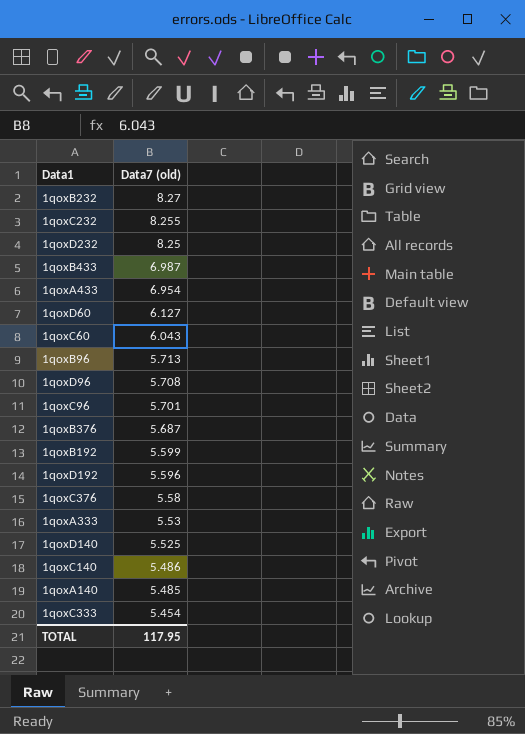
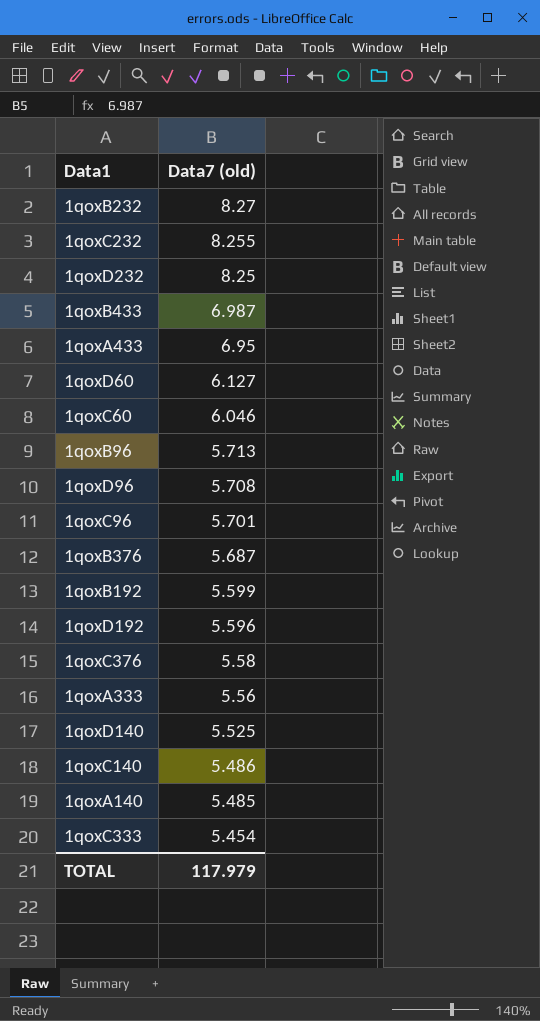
1qoxA433 | Data7 (old): 6.954 -> 6.95
1qoxC60 | Data7 (old): 6.043 -> 6.046
1qoxA333 | Data7 (old): 5.53 -> 5.56
TOTAL | Data7 (old): 117.95 -> 117.979

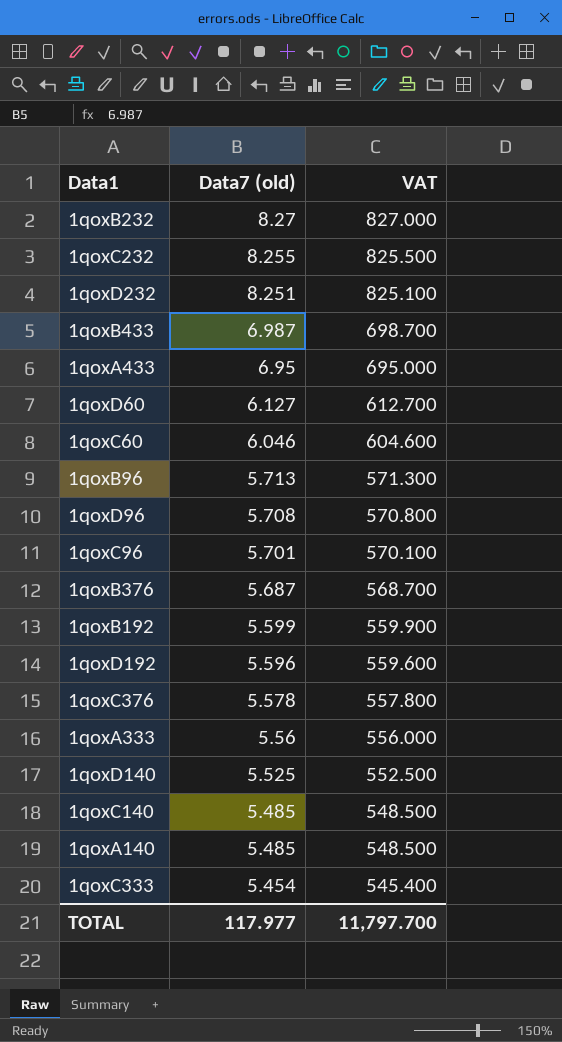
column VAT | formula: none -> [Data7 (old)] * 100
1qoxD232 | Data7 (old): 8.25 -> 8.251
1qoxC376 | Data7 (old): 5.58 -> 5.578
1qoxC140 | Data7 (old): 5.486 -> 5.485
TOTAL | Data7 (old): 117.979 -> 117.977

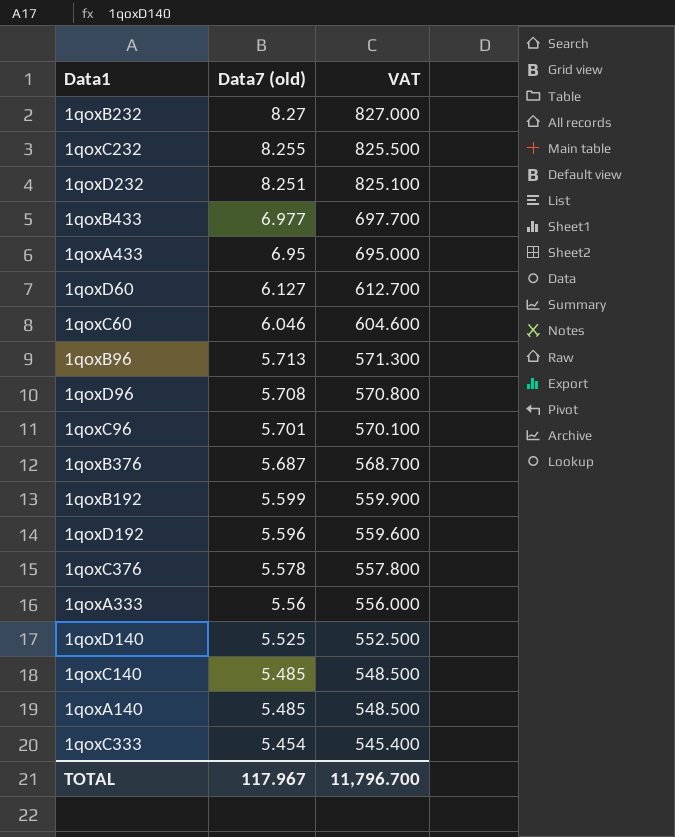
1qoxB433 | Data7 (old): 6.987 -> 6.977
1qoxB433 | VAT: 698.700 -> 697.700
TOTAL | Data7 (old): 117.977 -> 117.967
TOTAL | VAT: 11,797.700 -> 11,796.700

